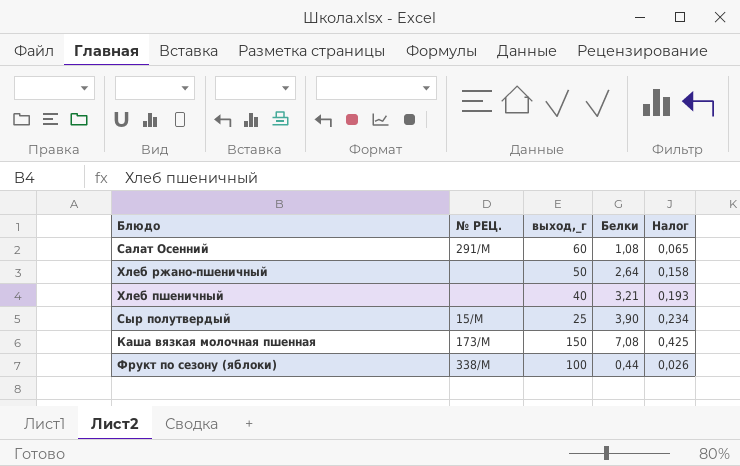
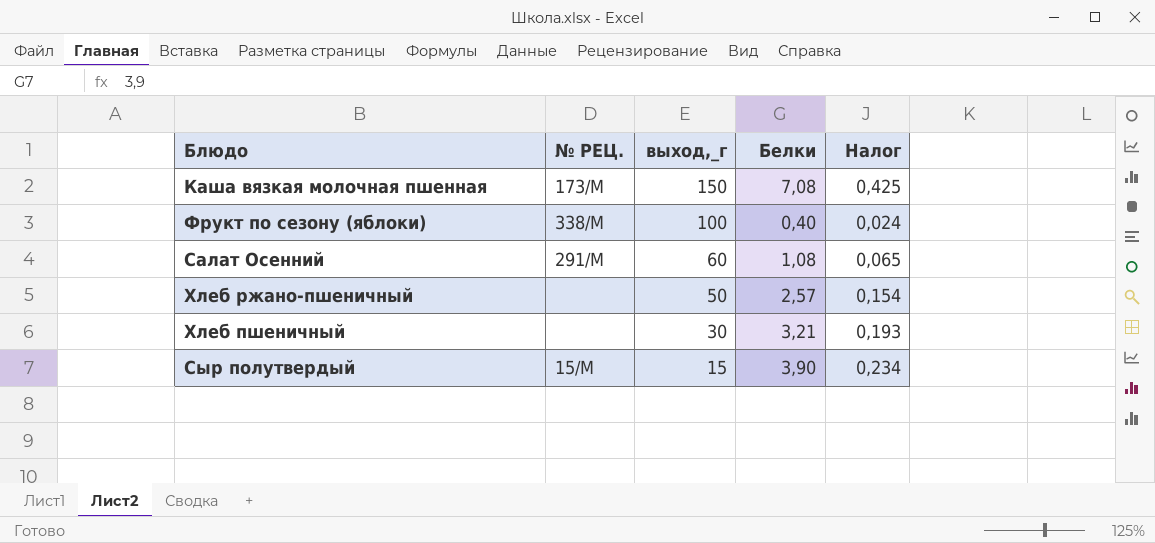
row order: none -> выход,_г descending
Фрукт по сезону (яблоки) | Белки: 0,44 -> 0,40
Фрукт по сезону (яблоки) | Налог: 0,026 -> 0,024
Хлеб ржано-пшеничный | Белки: 2,64 -> 2,57
Хлеб ржано-пшеничный | Налог: 0,158 -> 0,154
Хлеб пшеничный | выход,_г: 40 -> 30
Сыр полутвердый | выход,_г: 25 -> 15

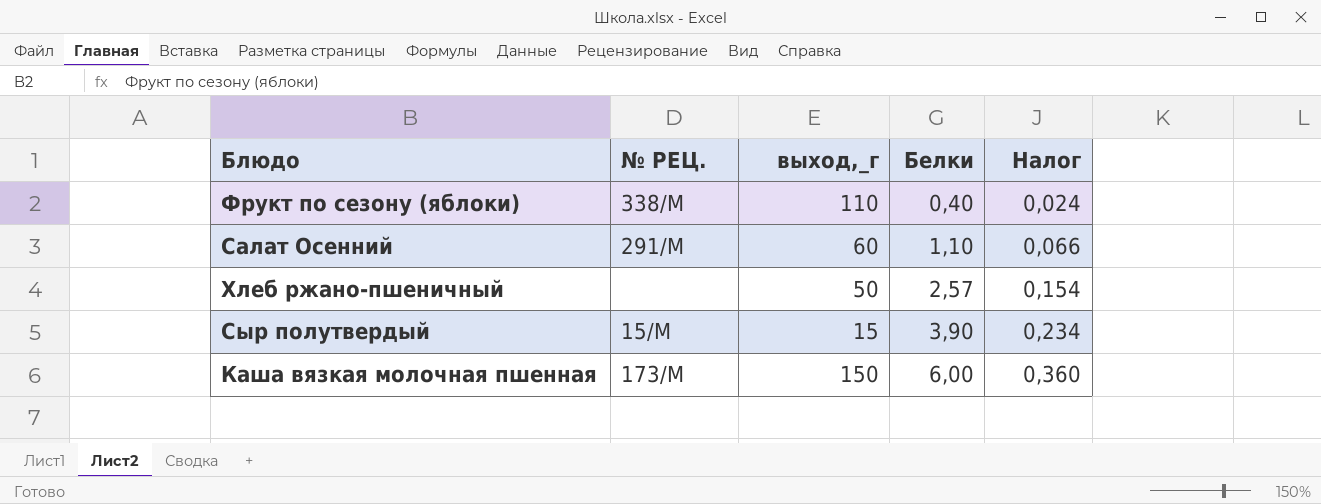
row order: выход,_г descending -> Белки ascending
row Хлеб пшеничный: none | 30 | 3,21 | 0,193 -> none
Фрукт по сезону (яблоки) | выход,_г: 100 -> 110
Салат Осенний | Белки: 1,08 -> 1,10
Салат Осенний | Налог: 0,065 -> 0,066
Каша вязкая молочная пшенная | Белки: 7,08 -> 6,00
Каша вязкая молочная пшенная | Налог: 0,425 -> 0,360

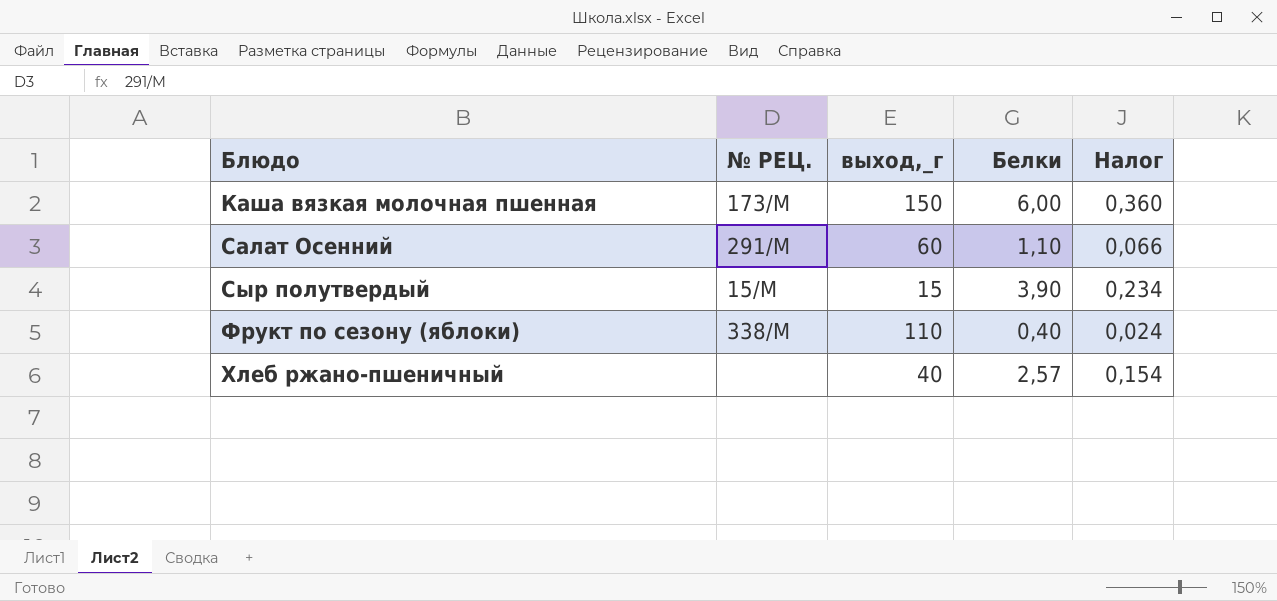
row order: Белки ascending -> Блюдо ascending
Хлеб ржано-пшеничный | выход,_г: 50 -> 40

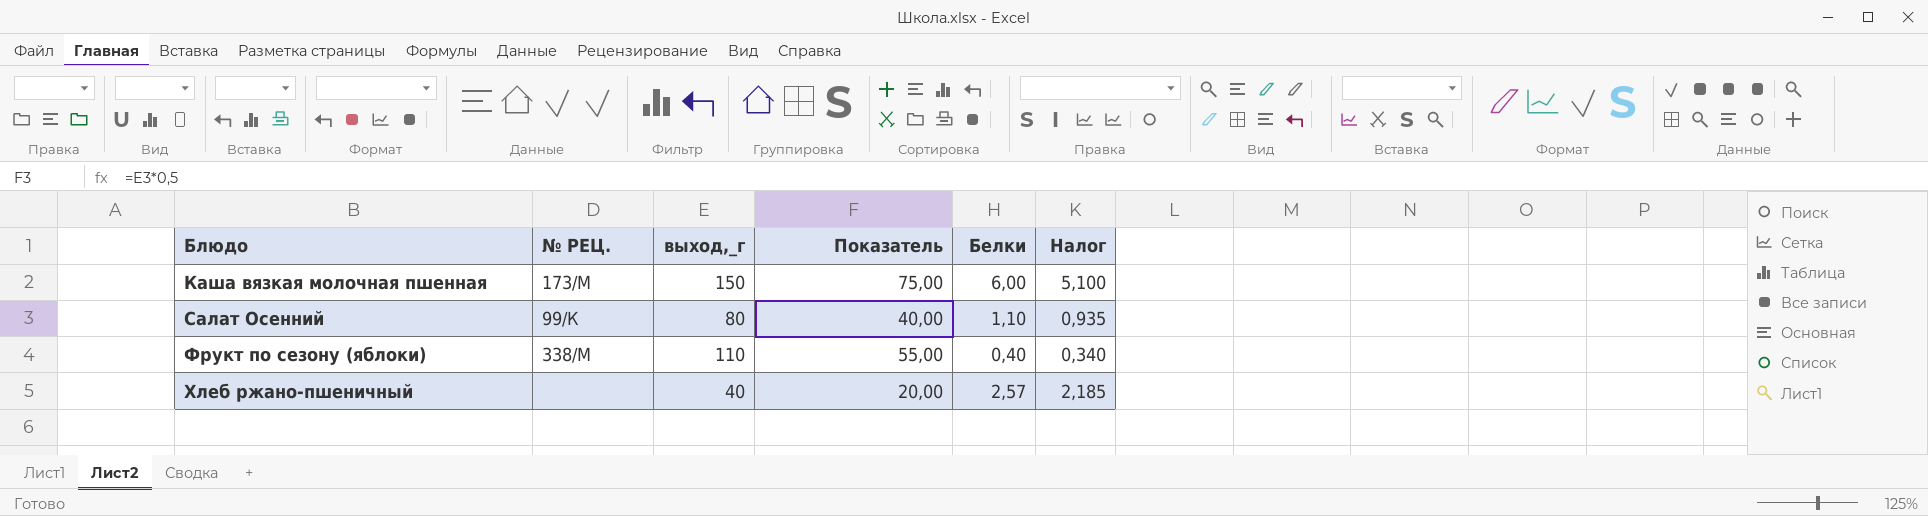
column Показатель | formula: none -> [выход,_г] * 0,5
column Налог | formula: [Белки] * 0,06 -> [Белки] * 0,85
row Сыр полутвердый: 15/М | 15 | 3,90 | 0,234 -> none
Салат Осенний | № РЕЦ.: 291/М -> 99/К
Салат Осенний | выход,_г: 60 -> 80

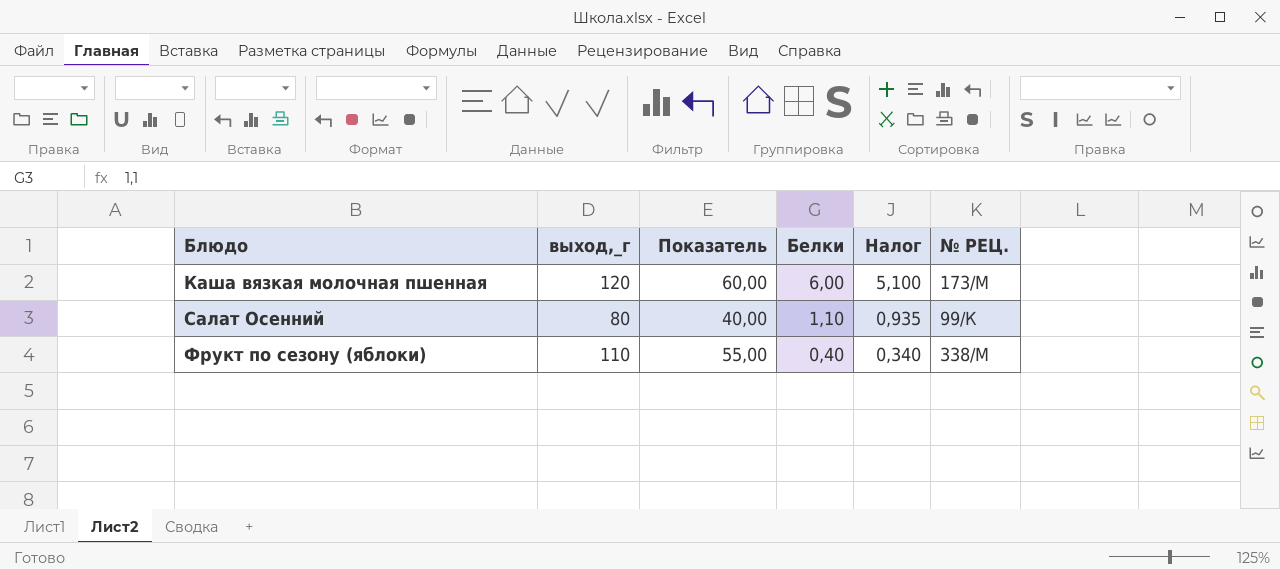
column № РЕЦ. | position: 2 -> 6
row Хлеб ржано-пшеничный: none | 40 | 20,00 | 2,57 | 2,185 -> none
Каша вязкая молочная пшенная | выход,_г: 150 -> 120
Каша вязкая молочная пшенная | Показатель: 75,00 -> 60,00

